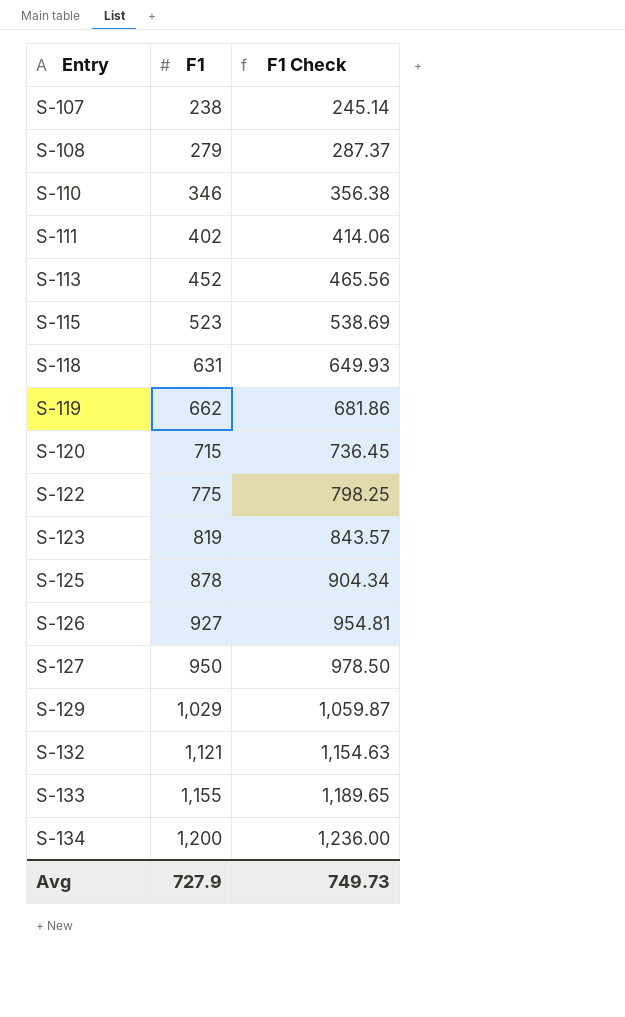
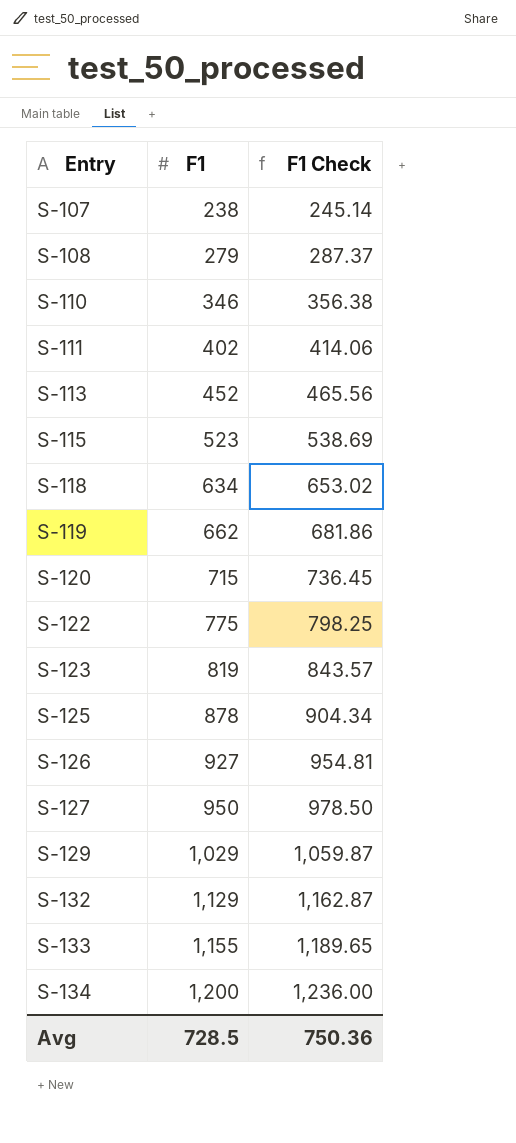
S-118 | F1: 631 -> 634
S-118 | F1 Check: 649.93 -> 653.02
S-132 | F1: 1,121 -> 1,129
S-132 | F1 Check: 1,154.63 -> 1,162.87
Avg | F1: 727.9 -> 728.5
Avg | F1 Check: 749.73 -> 750.36

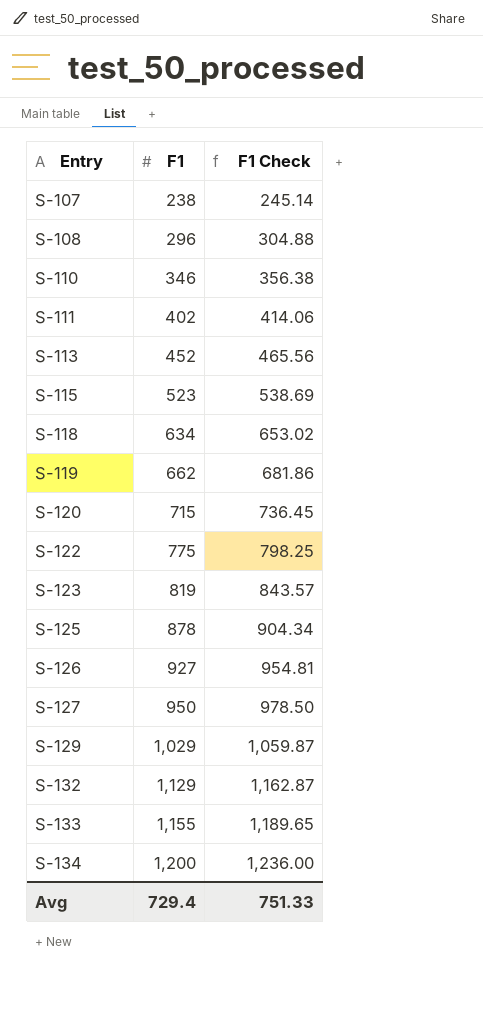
S-108 | F1: 279 -> 296
S-108 | F1 Check: 287.37 -> 304.88
Avg | F1: 728.5 -> 729.4
Avg | F1 Check: 750.36 -> 751.33

